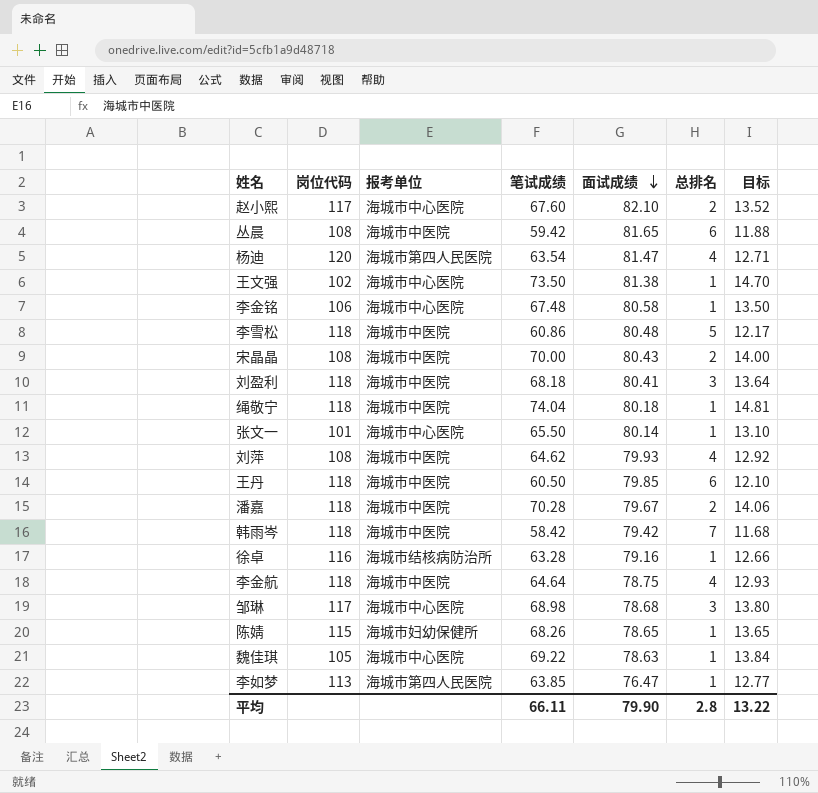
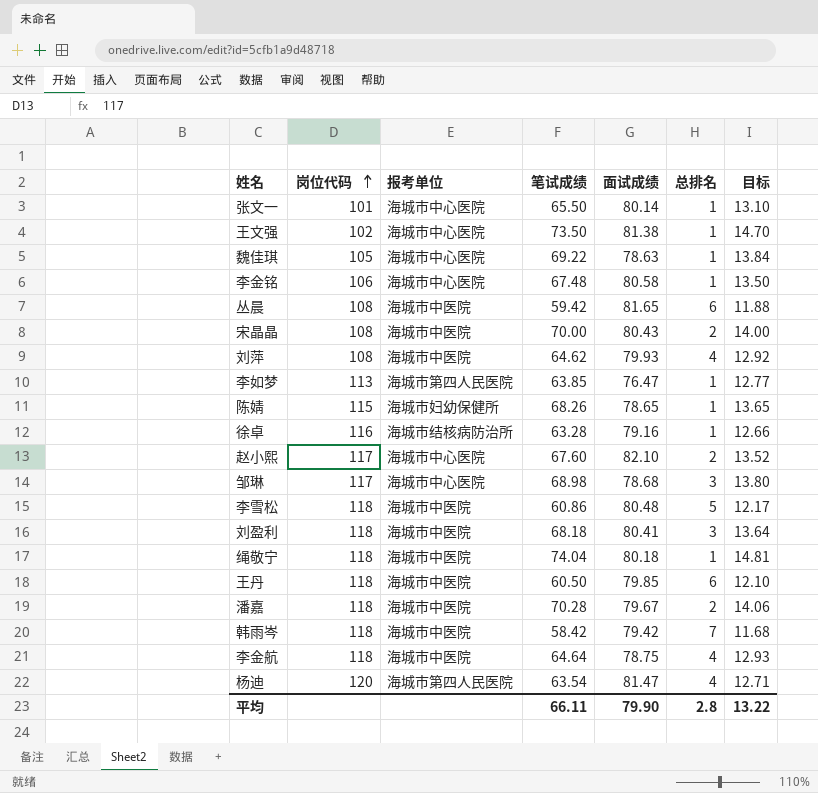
row order: 面试成绩 descending -> 岗位代码 ascending

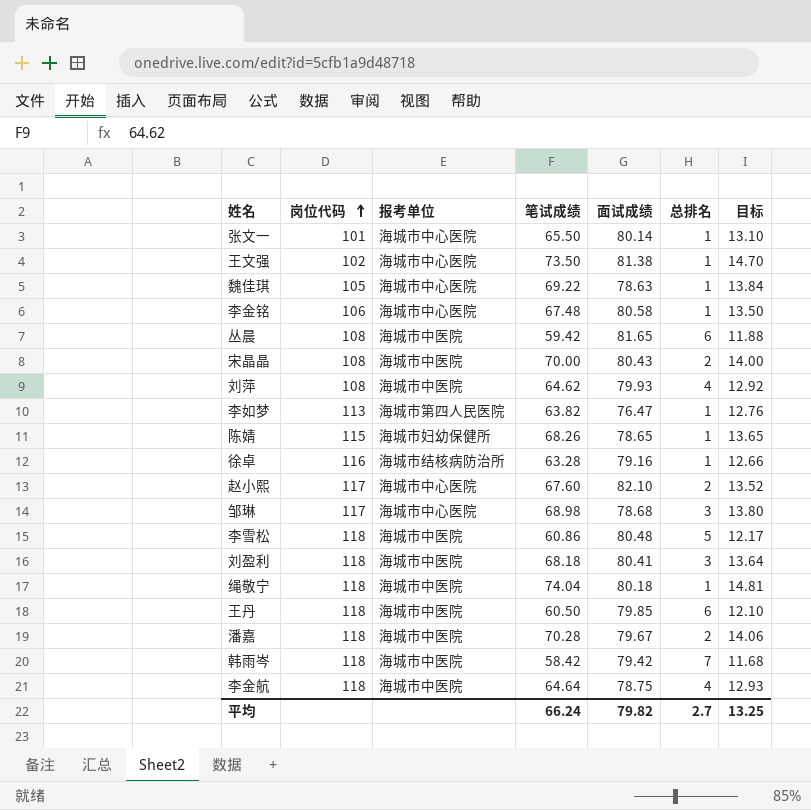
row 杨迪: 120 | 海城市第四人民医院 | 63.54 | 81.47 | 4 | 12.71 -> none
李如梦 | 笔试成绩: 63.85 -> 63.82
李如梦 | 目标: 12.77 -> 12.76
平均 | 笔试成绩: 66.11 -> 66.24
平均 | 面试成绩: 79.90 -> 79.82
平均 | 总排名: 2.8 -> 2.7
平均 | 目标: 13.22 -> 13.25

